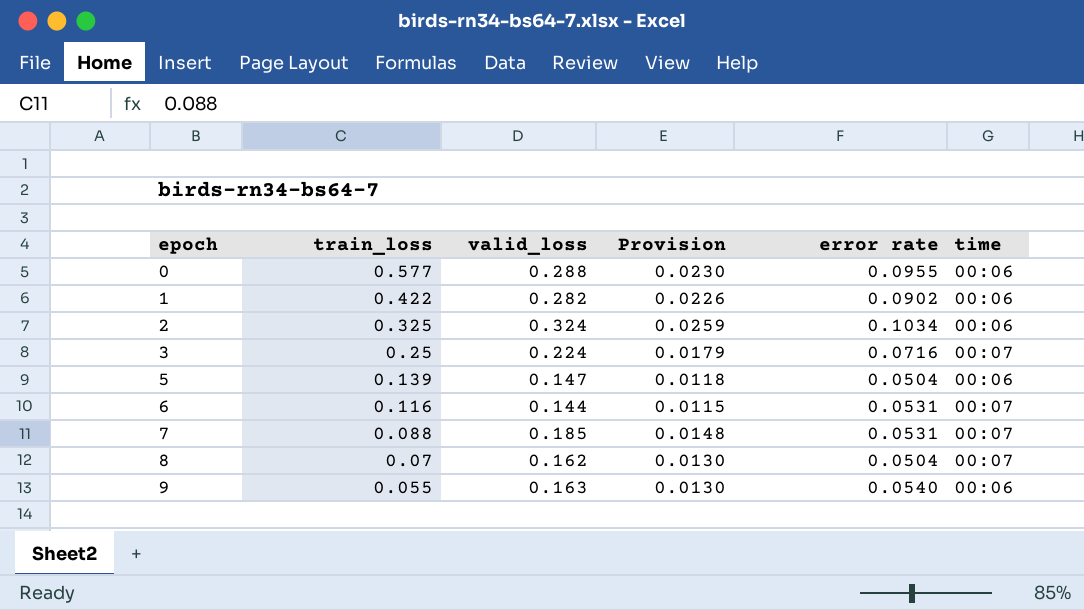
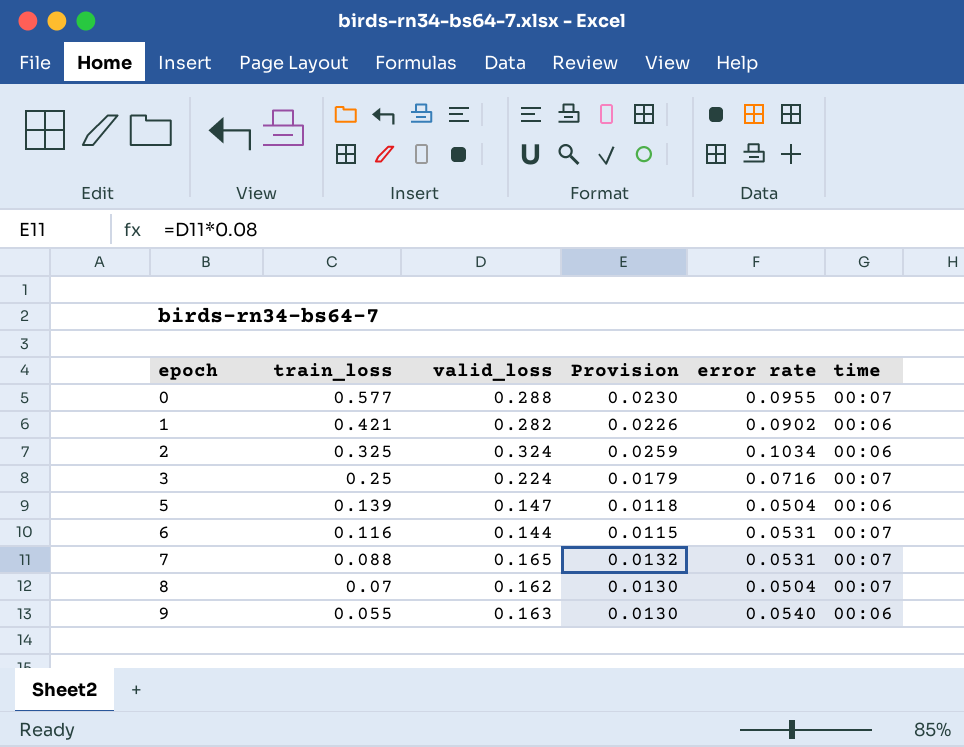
0 | time: 00:06 -> 00:07
1 | train_loss: 0.422 -> 0.421
7 | valid_loss: 0.185 -> 0.165
7 | Provision: 0.0148 -> 0.0132

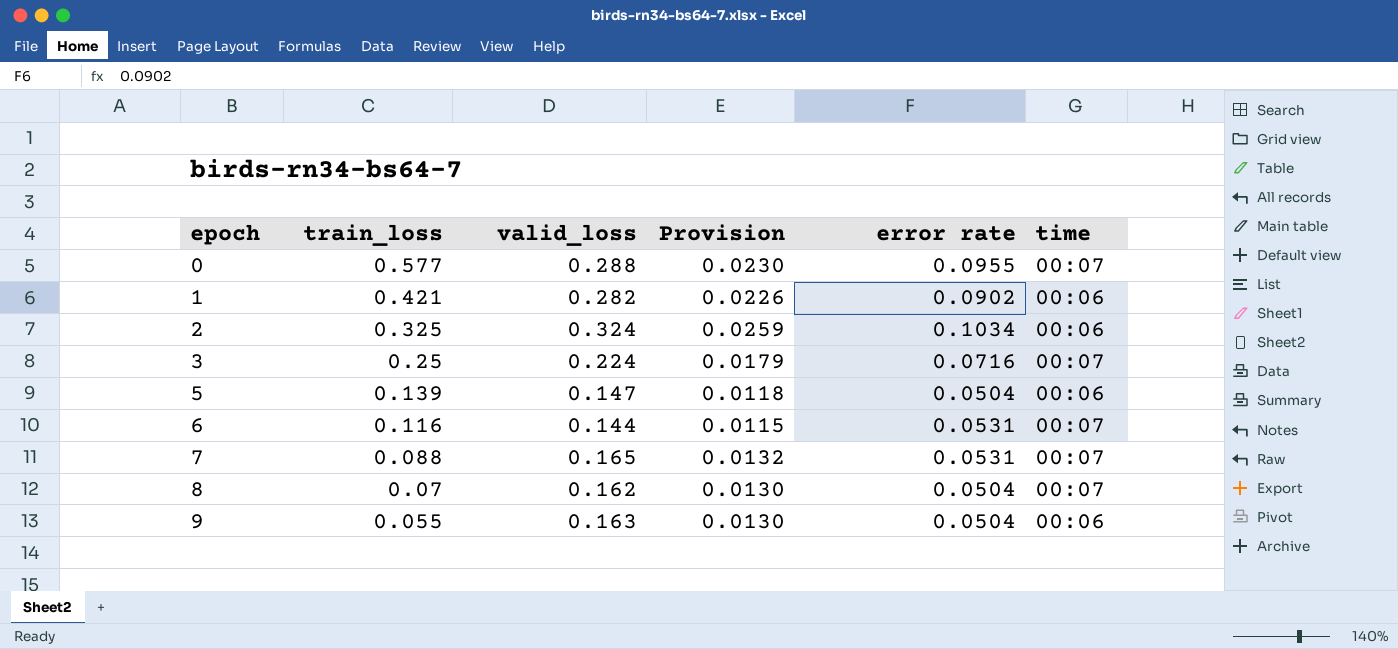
9 | error rate: 0.0540 -> 0.0504

